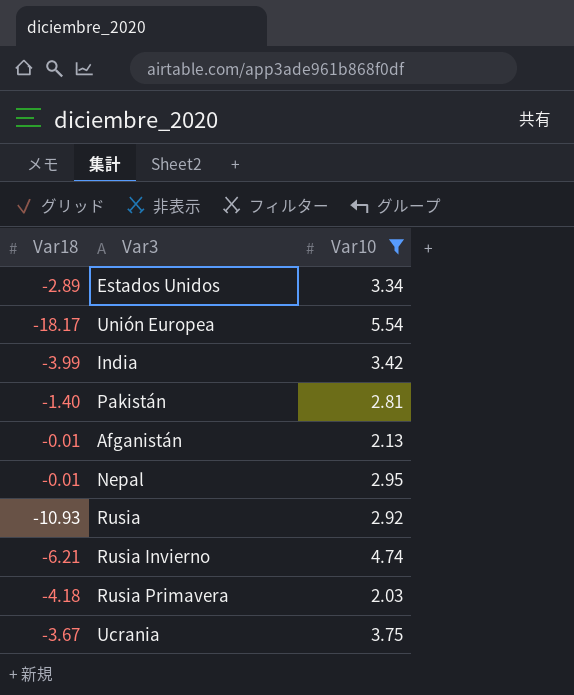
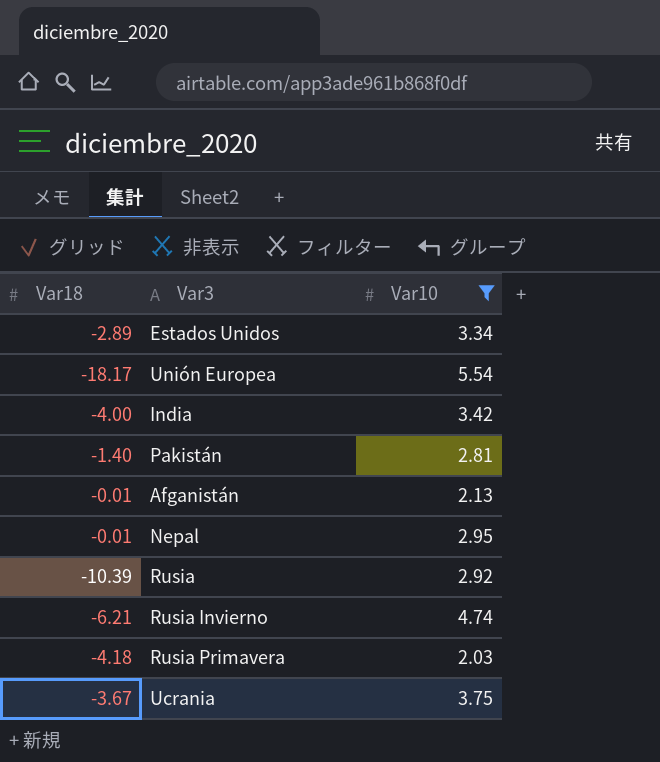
India | Var18: -3.99 -> -4.00
Rusia | Var18: -10.93 -> -10.39

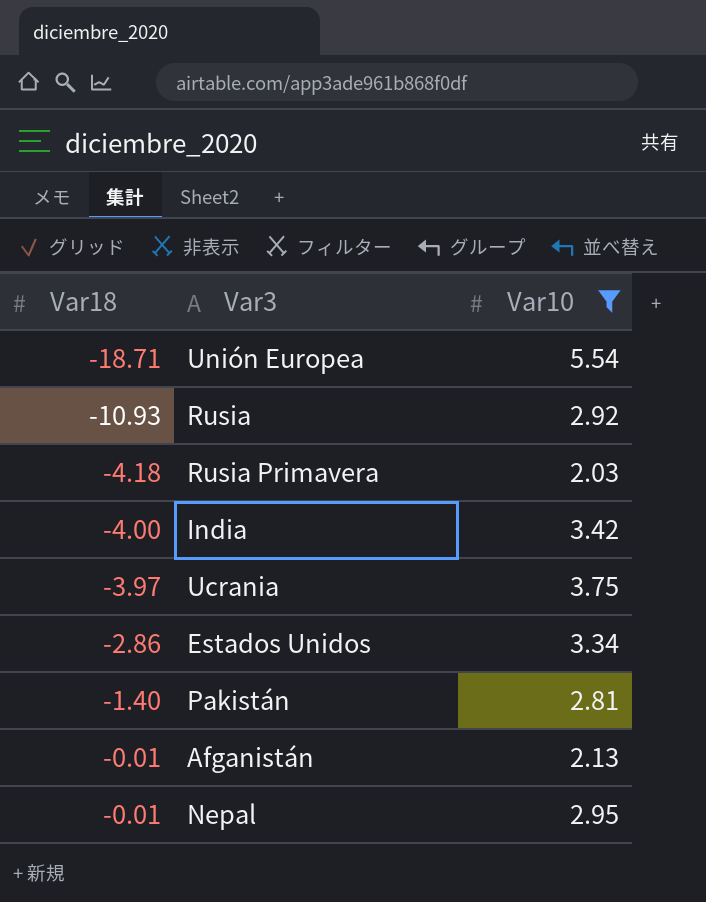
row order: none -> Var18 ascending
row Rusia Invierno: -6.21 | 4.74 -> none
Unión Europea | Var18: -18.17 -> -18.71
Rusia | Var18: -10.39 -> -10.93
Ucrania | Var18: -3.67 -> -3.97
Estados Unidos | Var18: -2.89 -> -2.86

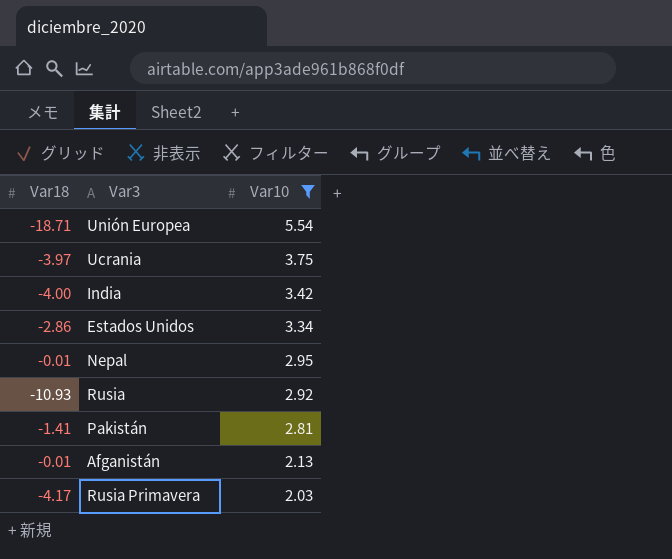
row order: Var18 ascending -> Var10 descending
Pakistán | Var18: -1.40 -> -1.41
Rusia Primavera | Var18: -4.18 -> -4.17

